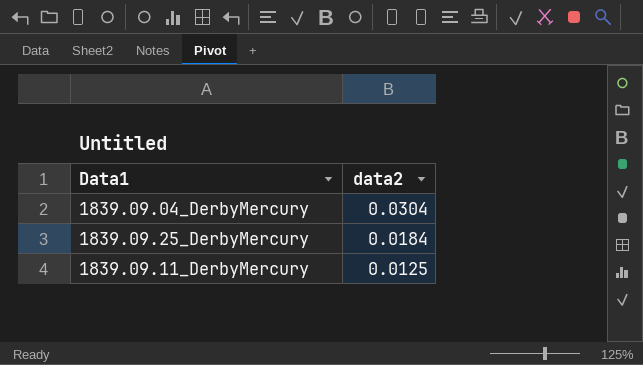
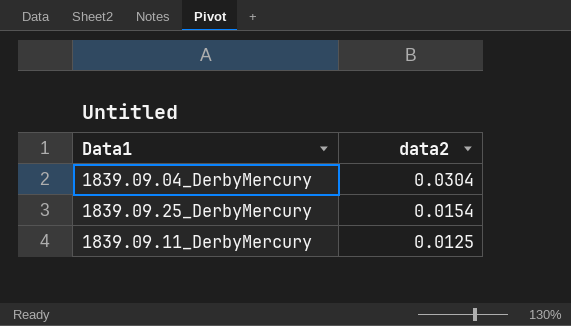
1839.09.25_DerbyMercury | data2: 0.0184 -> 0.0154

